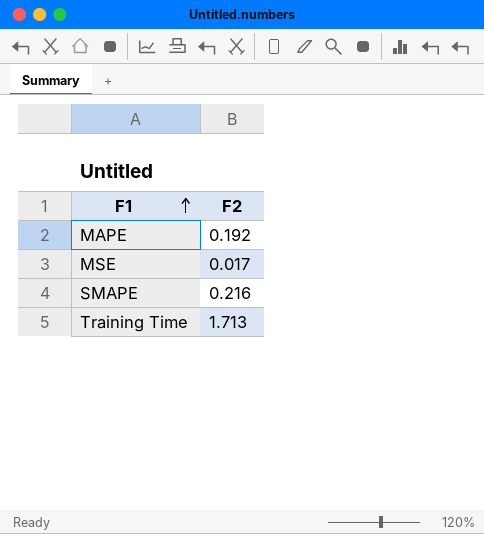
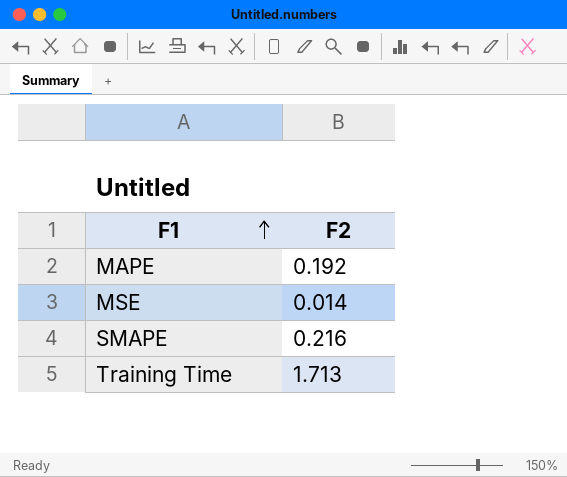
MSE | F2: 0.017 -> 0.014

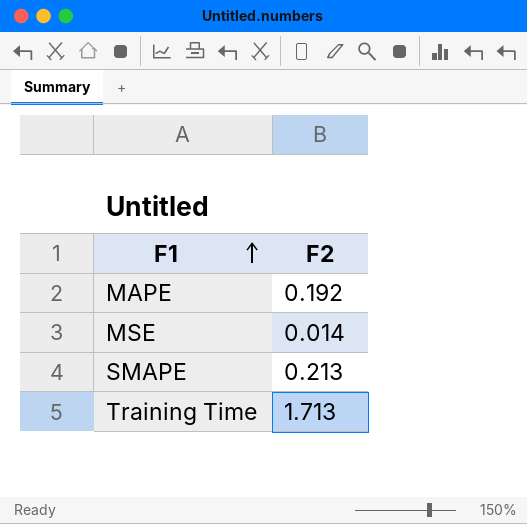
SMAPE | F2: 0.216 -> 0.213

